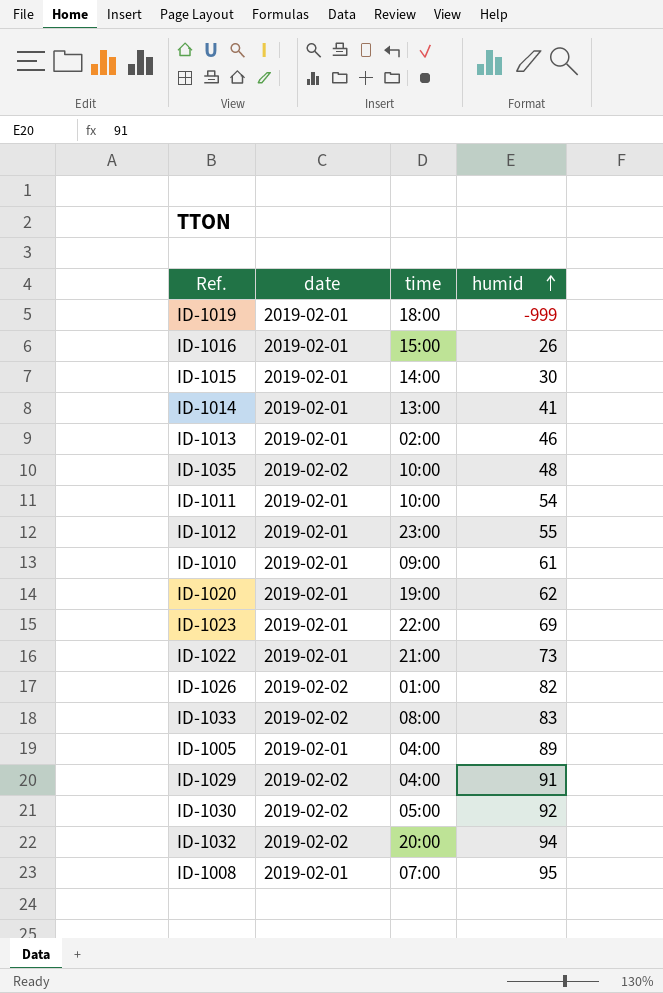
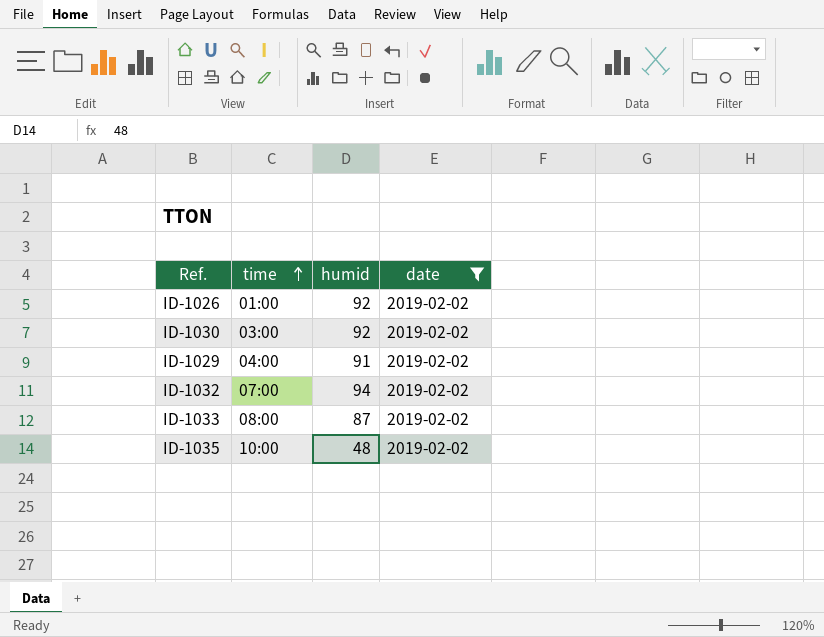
filter: none -> date = 2019-02-02
row order: humid ascending -> time ascending
column date | position: 2 -> 4
ID-1026 | humid: 82 -> 92
ID-1030 | time: 05:00 -> 03:00
ID-1032 | time: 20:00 -> 07:00
ID-1033 | humid: 83 -> 87

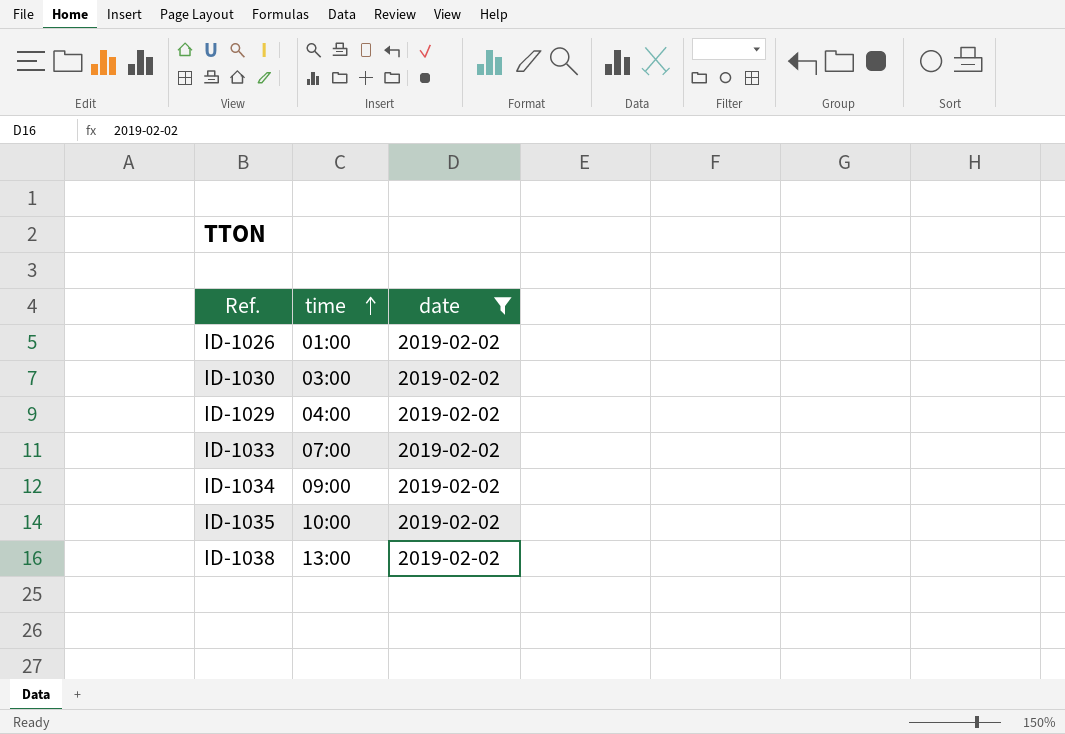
column humid | position: 3 -> none
row ID-1032: 07:00 | 94 | 2019-02-02 -> none
ID-1033 | time: 08:00 -> 07:00
row ID-1034: none -> 09:00 | 2019-02-02
row ID-1038: none -> 13:00 | 2019-02-02

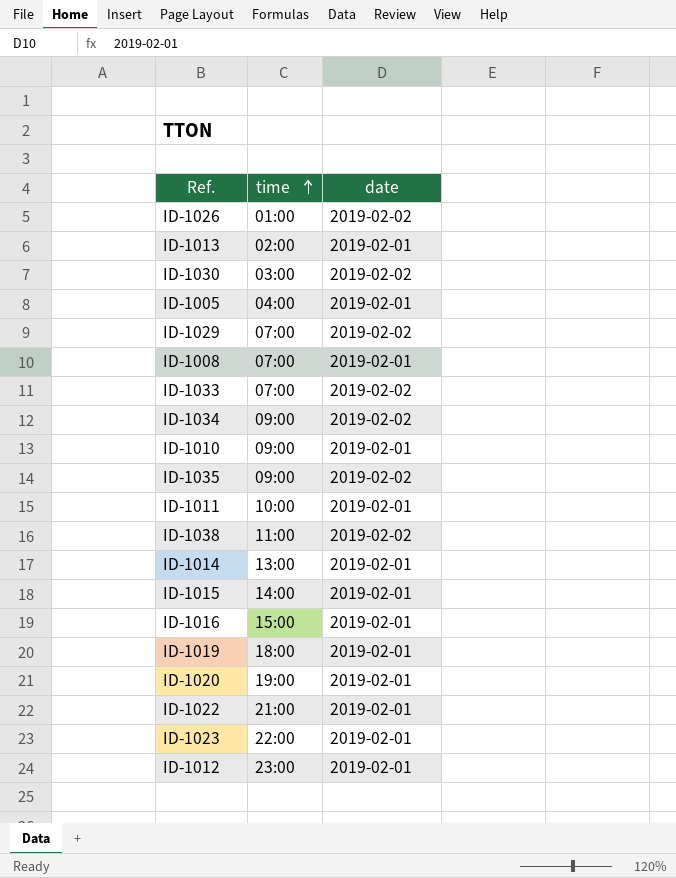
filter: date = 2019-02-02 -> none
ID-1029 | time: 04:00 -> 07:00
ID-1035 | time: 10:00 -> 09:00
ID-1038 | time: 13:00 -> 11:00

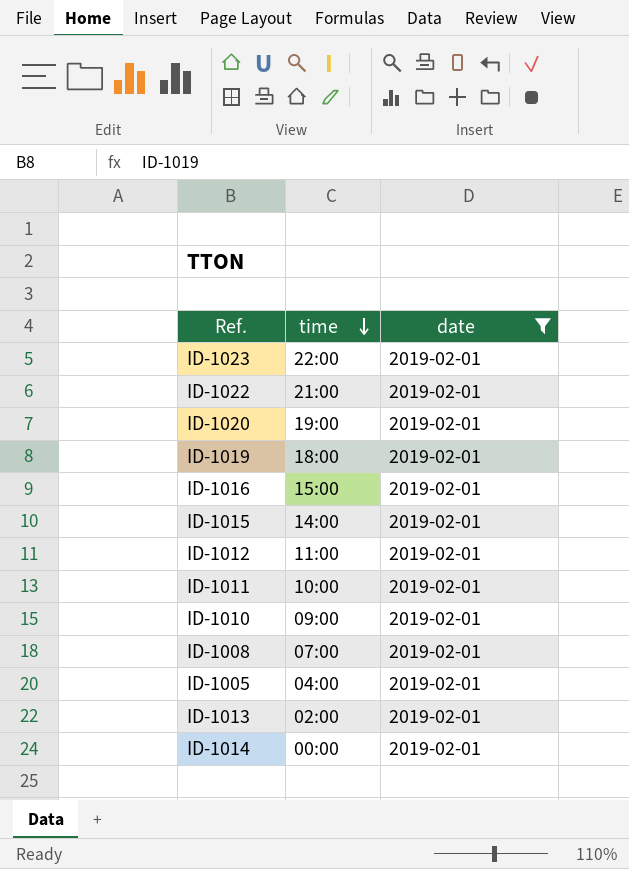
filter: none -> date = 2019-02-01
row order: time ascending -> time descending
ID-1012 | time: 23:00 -> 11:00
ID-1014 | time: 13:00 -> 00:00

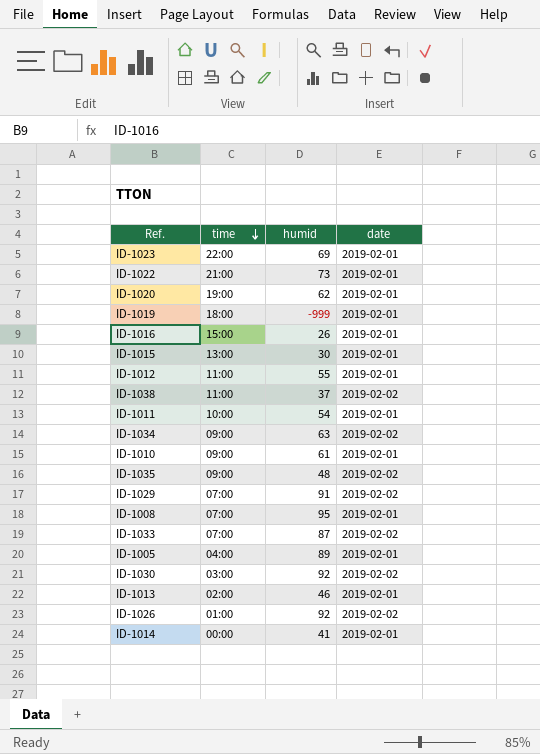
filter: date = 2019-02-01 -> none
column humid | position: none -> 3
ID-1015 | time: 14:00 -> 13:00

